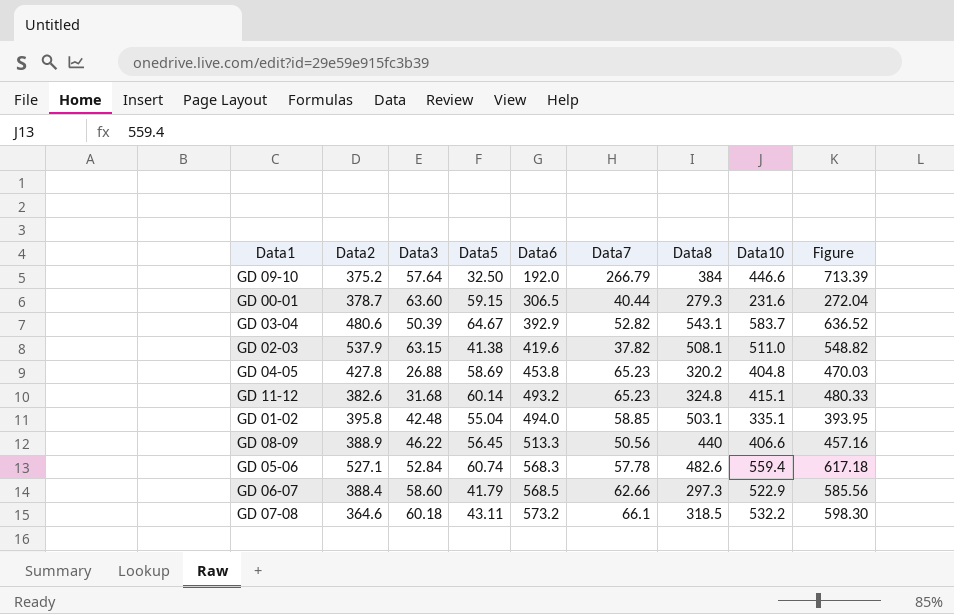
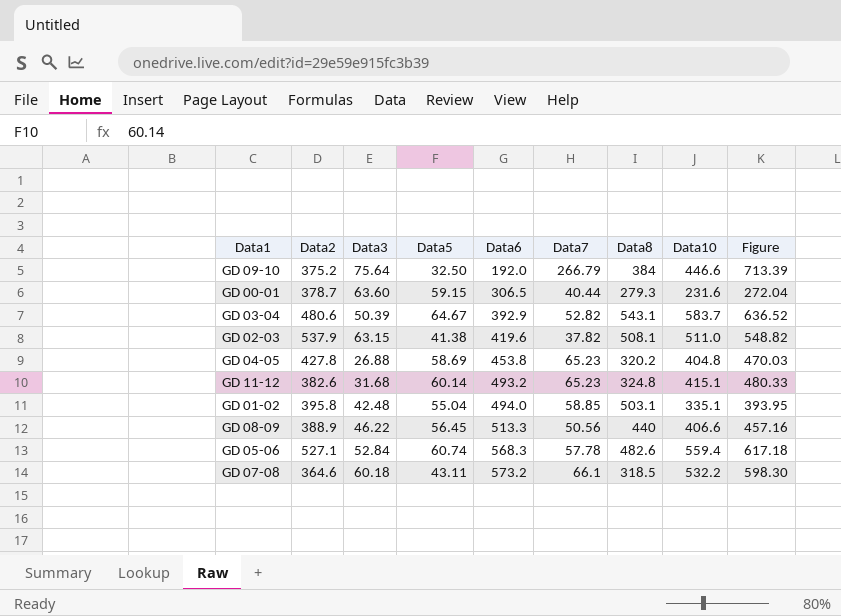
row GD 06-07: 388.4 | 58.60 | 41.79 | 568.5 | 62.66 | 297.3 | 522.9 | 585.56 -> none
GD 09-10 | Data3: 57.64 -> 75.64

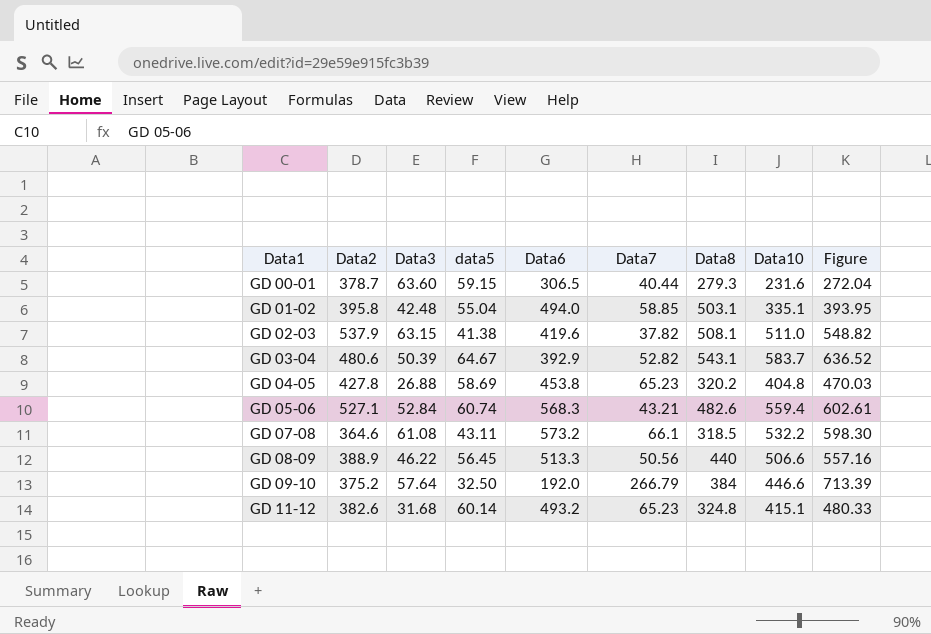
row order: Data6 ascending -> Data1 ascending
column name: Data5 -> data5
GD 05-06 | Data7: 57.78 -> 43.21
GD 05-06 | Figure: 617.18 -> 602.61
GD 07-08 | Data3: 60.18 -> 61.08
GD 08-09 | Data10: 406.6 -> 506.6
GD 08-09 | Figure: 457.16 -> 557.16
GD 09-10 | Data3: 75.64 -> 57.64

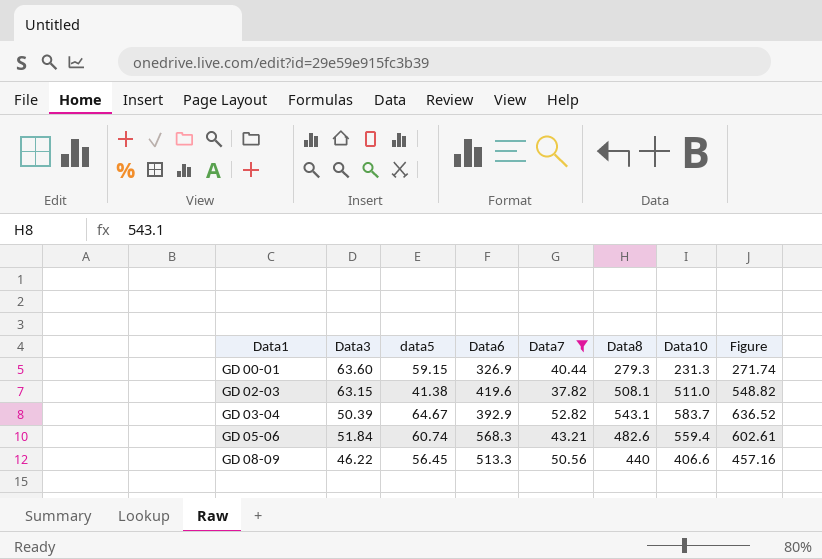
filter: none -> Data7 <= 52.82
column Data2 | position: 2 -> none
GD 00-01 | Data6: 306.5 -> 326.9
GD 00-01 | Data10: 231.6 -> 231.3
GD 00-01 | Figure: 272.04 -> 271.74
GD 05-06 | Data3: 52.84 -> 51.84
GD 08-09 | Data10: 506.6 -> 406.6
GD 08-09 | Figure: 557.16 -> 457.16

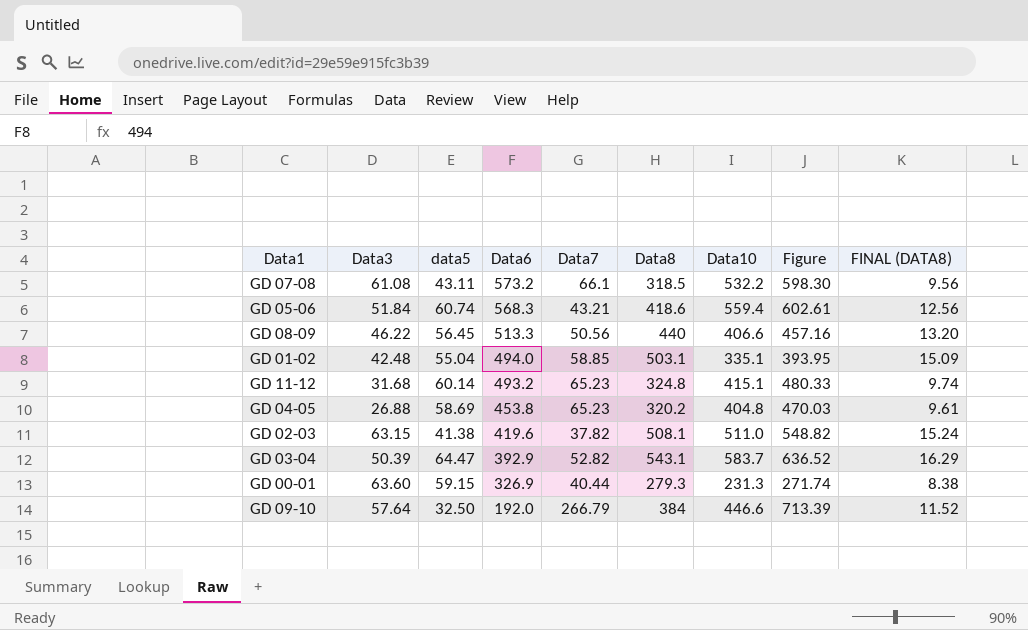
filter: Data7 <= 52.82 -> none
row order: Data1 ascending -> Data6 descending
column FINAL (DATA8) | formula: none -> [Data8] * 0.03
GD 05-06 | Data8: 482.6 -> 418.6
GD 03-04 | data5: 64.67 -> 64.47

